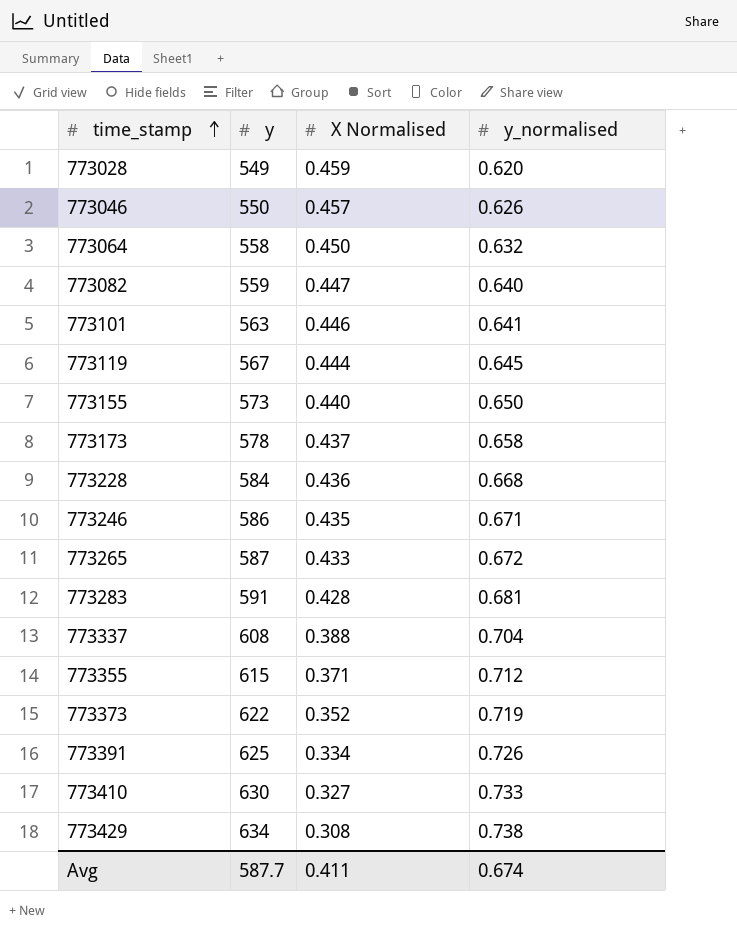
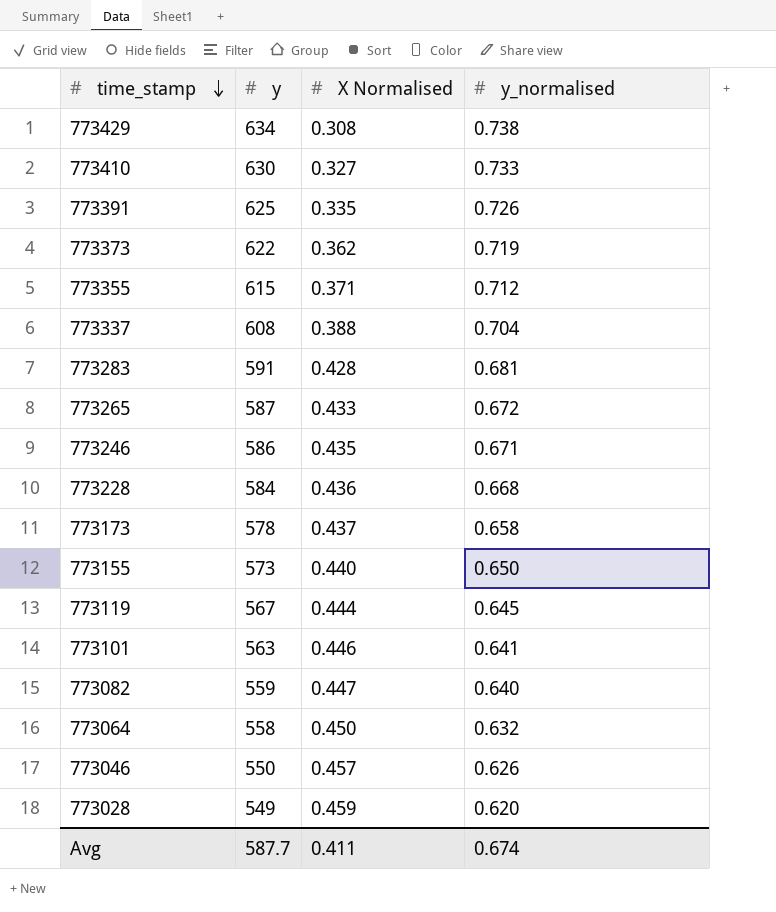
row order: time_stamp ascending -> time_stamp descending
773391 | X Normalised: 0.334 -> 0.335
773373 | X Normalised: 0.352 -> 0.362

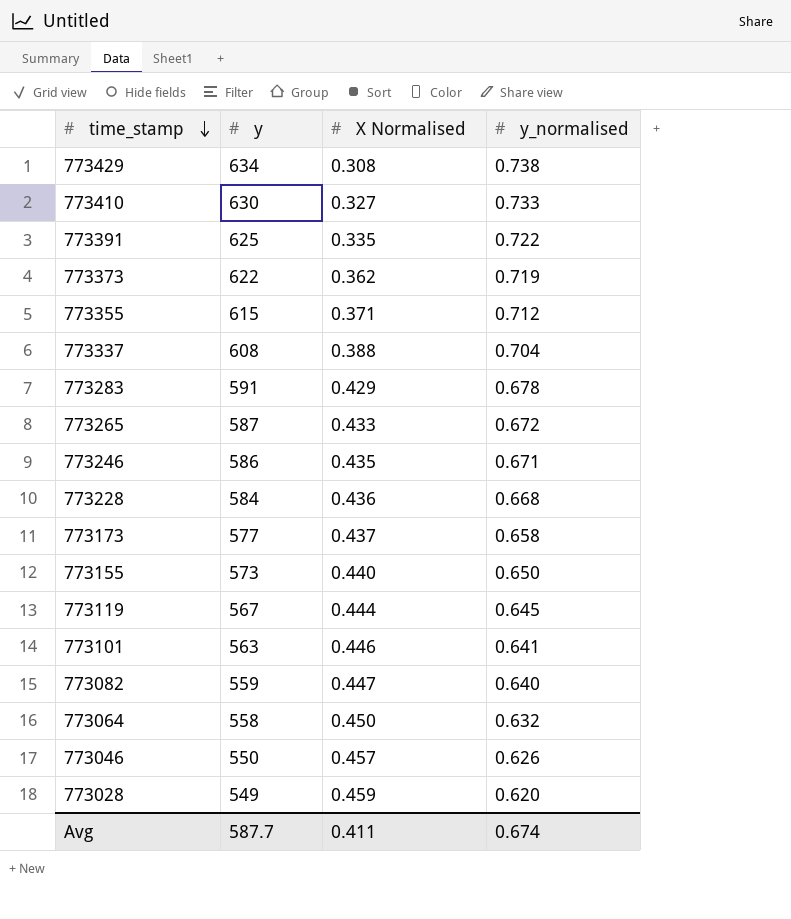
773391 | y_normalised: 0.726 -> 0.722
773283 | X Normalised: 0.428 -> 0.429
773283 | y_normalised: 0.681 -> 0.678
773173 | y: 578 -> 577

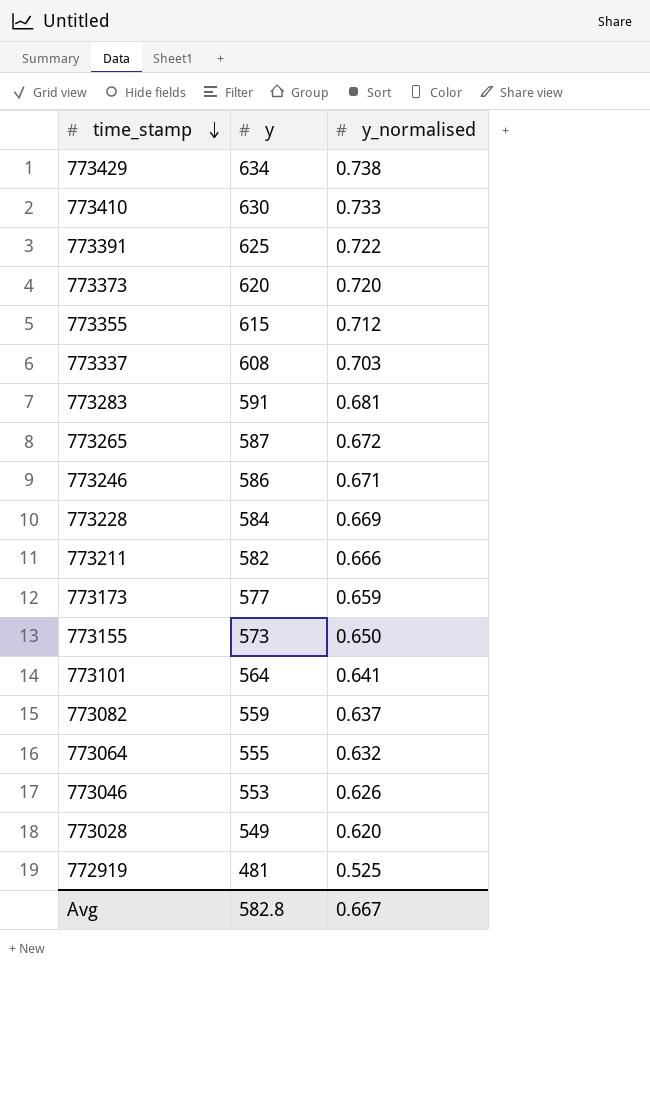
column X Normalised | position: 3 -> none
row 773119: 567 | 0.444 | 0.645 -> none
773373 | y: 622 -> 620
773373 | y_normalised: 0.719 -> 0.720
773337 | y_normalised: 0.704 -> 0.703
773283 | y_normalised: 0.678 -> 0.681
773228 | y_normalised: 0.668 -> 0.669
row 773211: none -> 582 | 0.666
773173 | y_normalised: 0.658 -> 0.659
773101 | y: 563 -> 564
773082 | y_normalised: 0.640 -> 0.637
773064 | y: 558 -> 555
773046 | y: 550 -> 553
row 772919: none -> 481 | 0.525
Avg | y: 587.7 -> 582.8
Avg | y_normalised: 0.674 -> 0.667

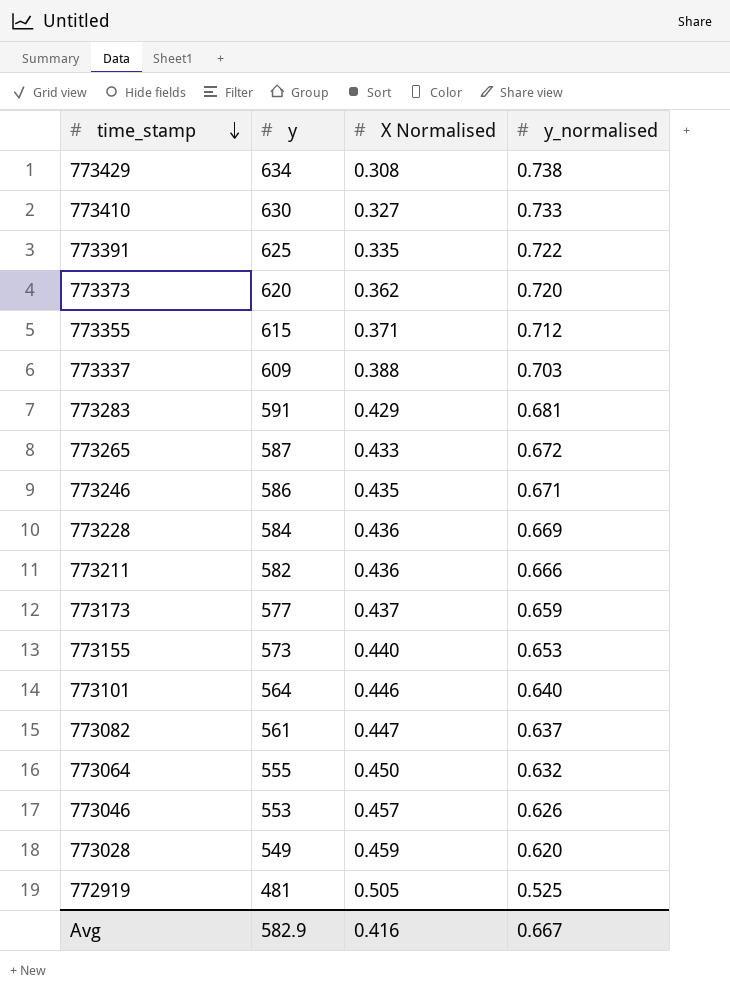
column X Normalised | position: none -> 3
773337 | y: 608 -> 609
773155 | y_normalised: 0.650 -> 0.653
773101 | y_normalised: 0.641 -> 0.640
773082 | y: 559 -> 561
Avg | y: 582.8 -> 582.9

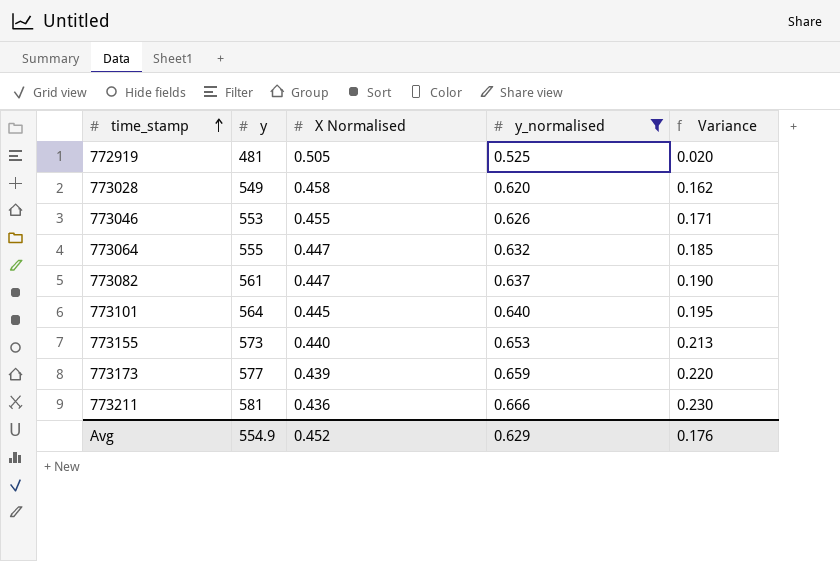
filter: none -> y_normalised <= 0.666
row order: time_stamp descending -> time_stamp ascending
column Variance | formula: none -> [y_normalised] - [X Normalised]
773028 | X Normalised: 0.459 -> 0.458
773046 | X Normalised: 0.457 -> 0.455
773064 | X Normalised: 0.450 -> 0.447
773101 | X Normalised: 0.446 -> 0.445
773173 | X Normalised: 0.437 -> 0.439
773211 | y: 582 -> 581
Avg | y: 582.9 -> 554.9
Avg | X Normalised: 0.416 -> 0.452
Avg | y_normalised: 0.667 -> 0.629

